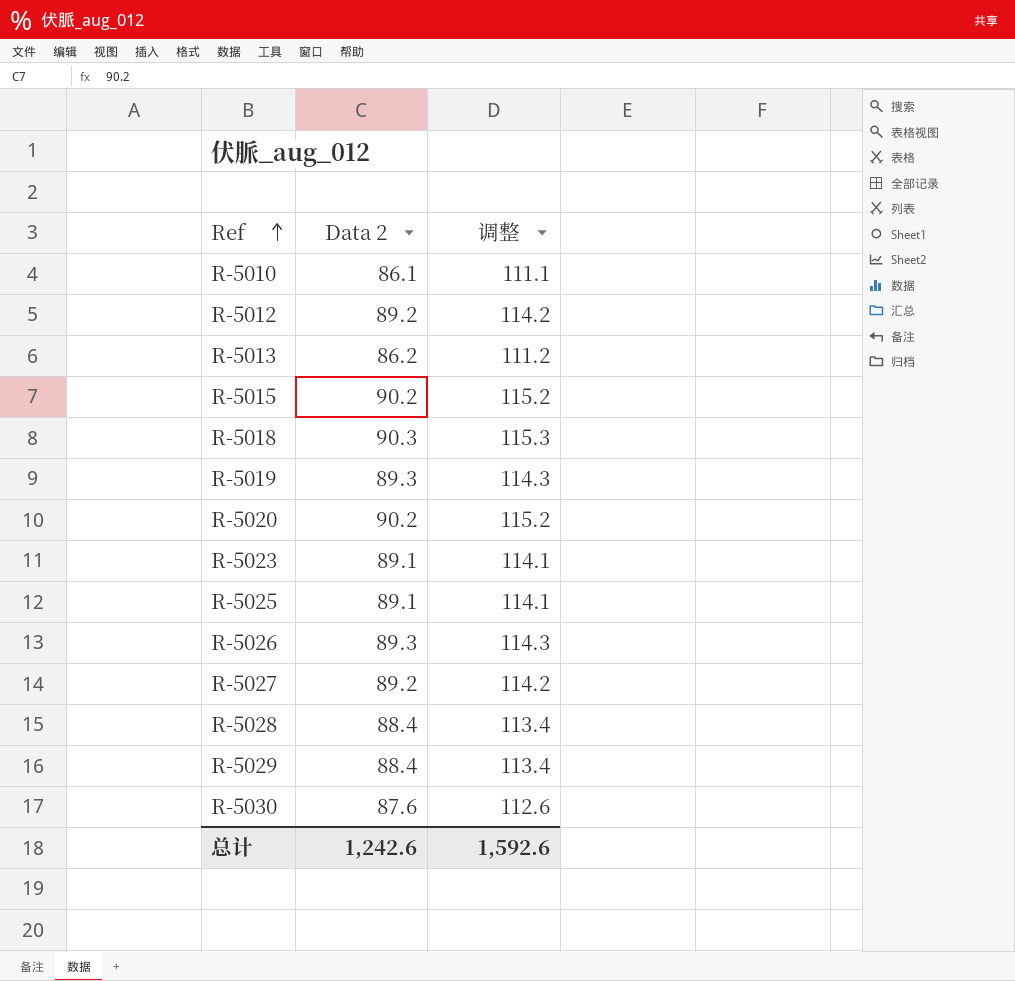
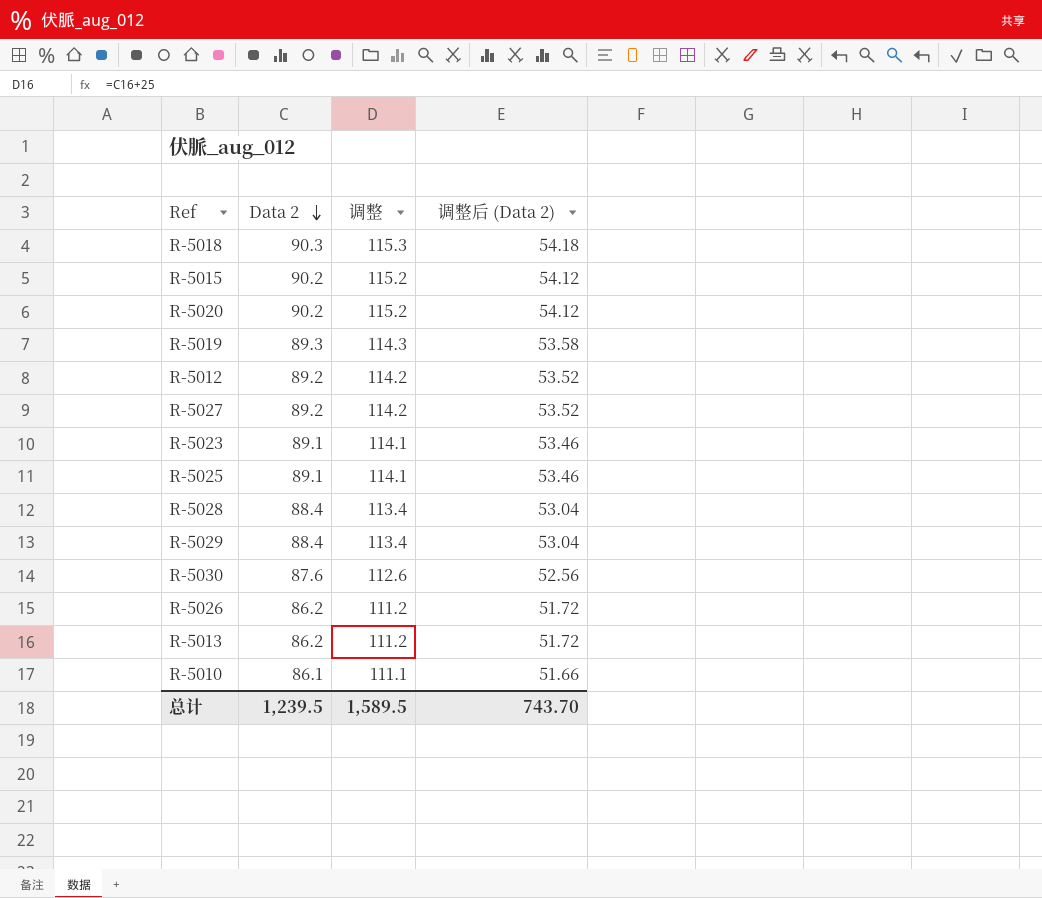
row order: Ref ascending -> Data 2 descending
column 调整后 (Data 2) | formula: none -> [Data 2] * 0.6
R-5026 | Data 2: 89.3 -> 86.2
R-5026 | 调整: 114.3 -> 111.2
总计 | Data 2: 1,242.6 -> 1,239.5
总计 | 调整: 1,592.6 -> 1,589.5

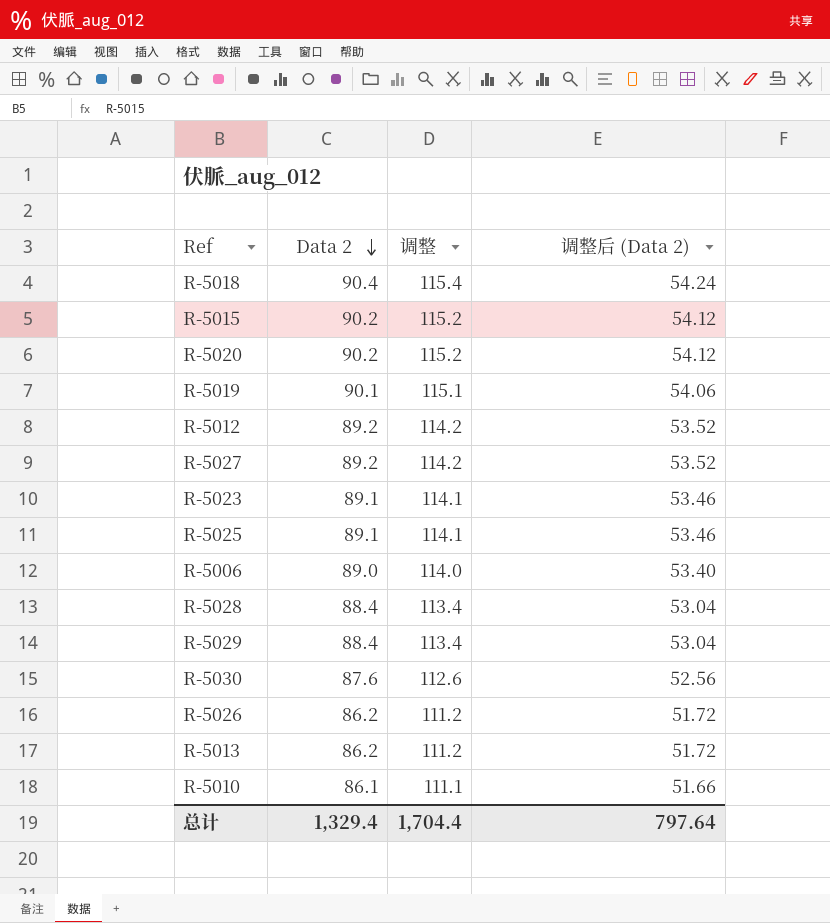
R-5018 | Data 2: 90.3 -> 90.4
R-5018 | 调整: 115.3 -> 115.4
R-5018 | 调整后 (Data 2): 54.18 -> 54.24
R-5019 | Data 2: 89.3 -> 90.1
R-5019 | 调整: 114.3 -> 115.1
R-5019 | 调整后 (Data 2): 53.58 -> 54.06
row R-5006: none -> 89.0 | 114.0 | 53.40
总计 | Data 2: 1,239.5 -> 1,329.4
总计 | 调整: 1,589.5 -> 1,704.4
总计 | 调整后 (Data 2): 743.70 -> 797.64

